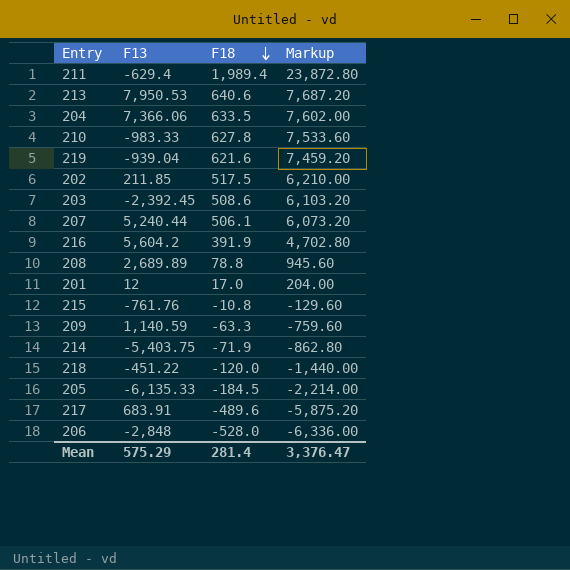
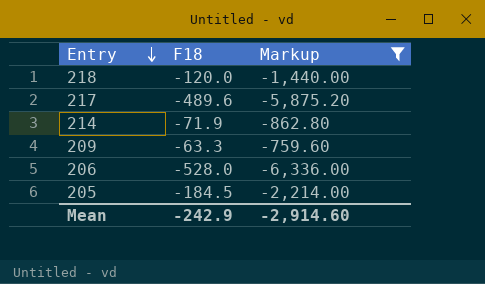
filter: none -> Markup <= -759.60
row order: F18 descending -> Entry descending
column F13 | position: 2 -> none
Mean | F18: 281.4 -> -242.9
Mean | Markup: 3,376.47 -> -2,914.60

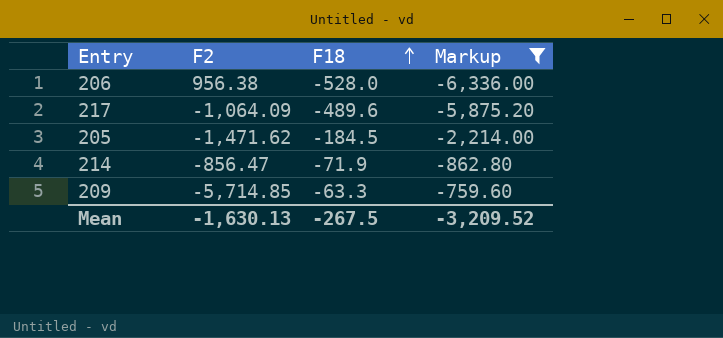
row order: Entry descending -> F18 ascending
column F2 | position: none -> 2
row 218: -120.0 | -1,440.00 -> none
Mean | F18: -242.9 -> -267.5
Mean | Markup: -2,914.60 -> -3,209.52

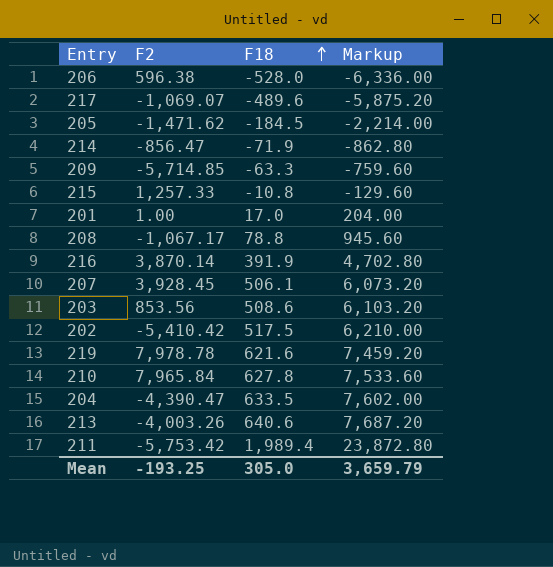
filter: Markup <= -759.60 -> none
206 | F2: 956.38 -> 596.38
217 | F2: -1,064.09 -> -1,069.07
Mean | F2: -1,630.13 -> -193.25
Mean | F18: -267.5 -> 305.0
Mean | Markup: -3,209.52 -> 3,659.79

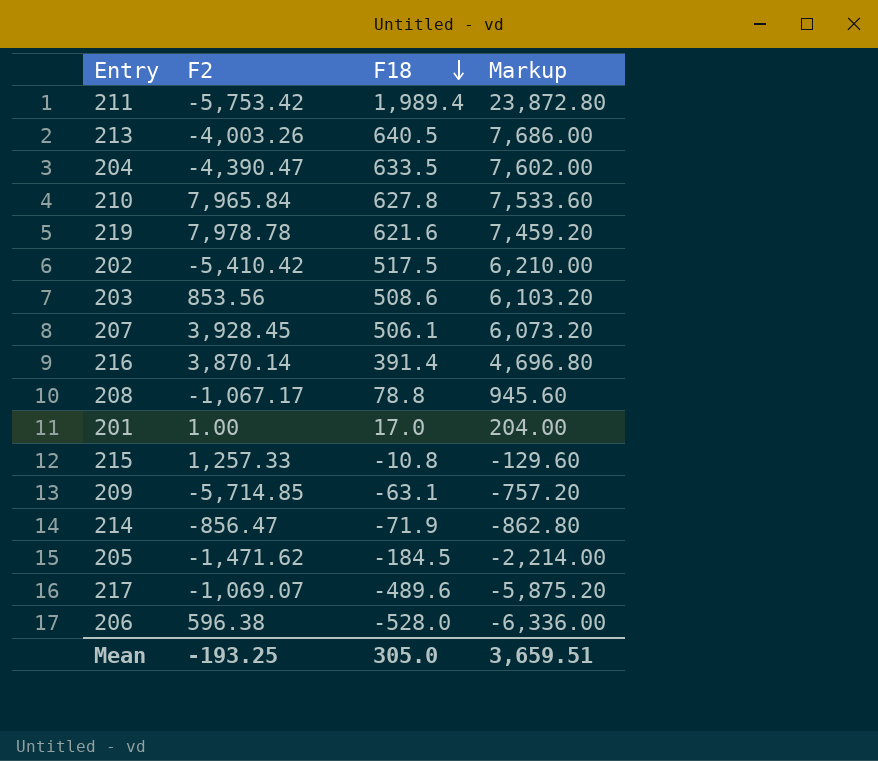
row order: F18 ascending -> F18 descending
213 | F18: 640.6 -> 640.5
213 | Markup: 7,687.20 -> 7,686.00
216 | F18: 391.9 -> 391.4
216 | Markup: 4,702.80 -> 4,696.80
209 | F18: -63.3 -> -63.1
209 | Markup: -759.60 -> -757.20
Mean | Markup: 3,659.79 -> 3,659.51

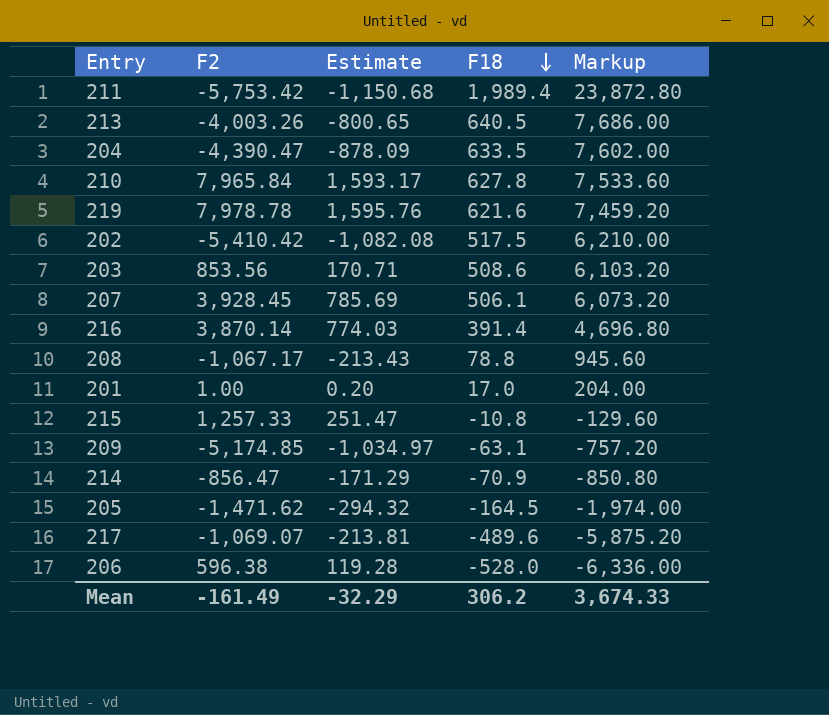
column Estimate | formula: none -> [F2] * 0.2
209 | F2: -5,714.85 -> -5,174.85
214 | F18: -71.9 -> -70.9
214 | Markup: -862.80 -> -850.80
205 | F18: -184.5 -> -164.5
205 | Markup: -2,214.00 -> -1,974.00
Mean | F2: -193.25 -> -161.49
Mean | F18: 305.0 -> 306.2
Mean | Markup: 3,659.51 -> 3,674.33

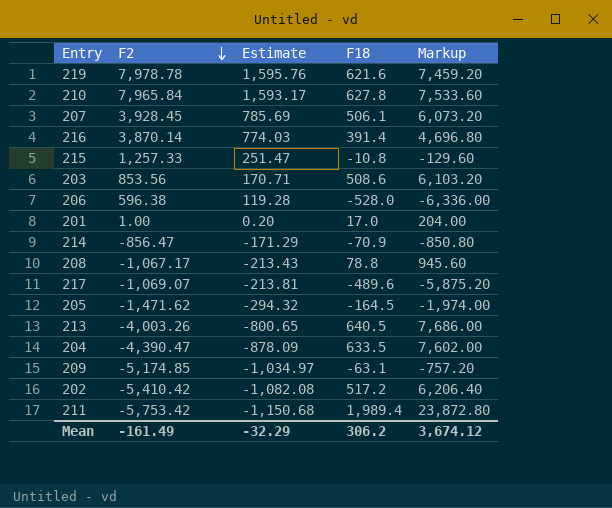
row order: F18 descending -> F2 descending
202 | F18: 517.5 -> 517.2
202 | Markup: 6,210.00 -> 6,206.40
Mean | Markup: 3,674.33 -> 3,674.12

